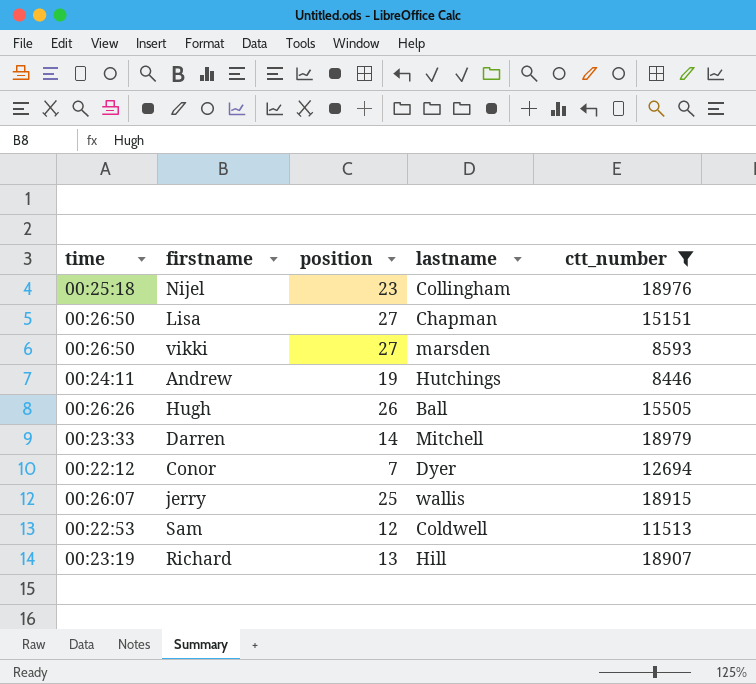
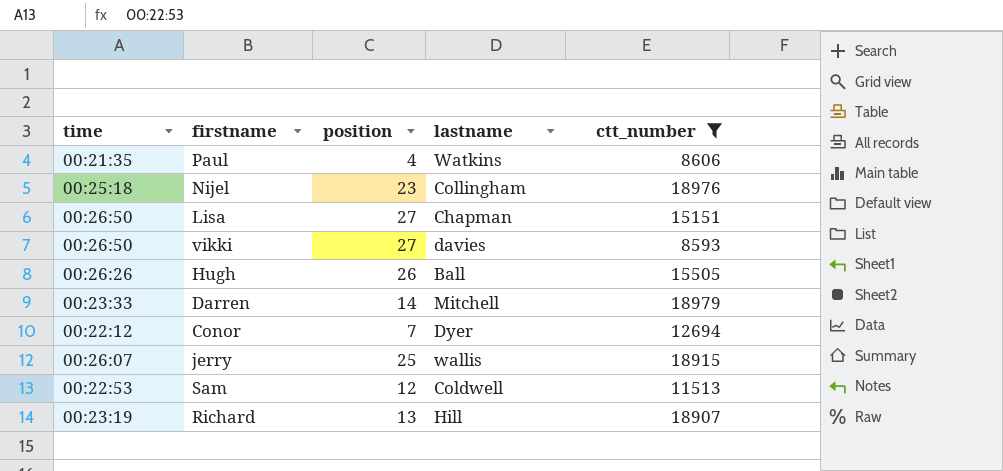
row Andrew: 00:24:11 | 19 | Hutchings | 8446 -> none
row Paul: none -> 00:21:35 | 4 | Watkins | 8606
vikki | lastname: marsden -> davies

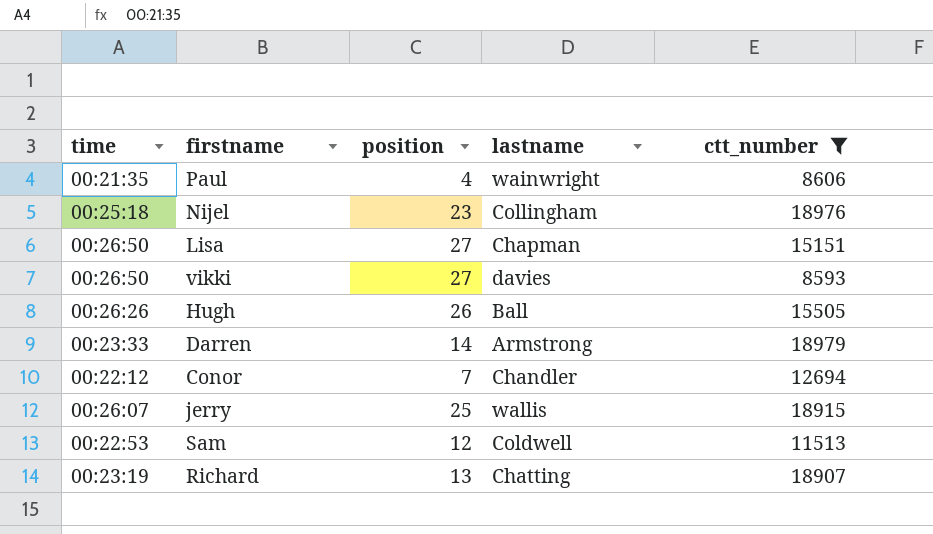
Paul | lastname: Watkins -> wainwright
Darren | lastname: Mitchell -> Armstrong
Conor | lastname: Dyer -> Chandler
Richard | lastname: Hill -> Chatting

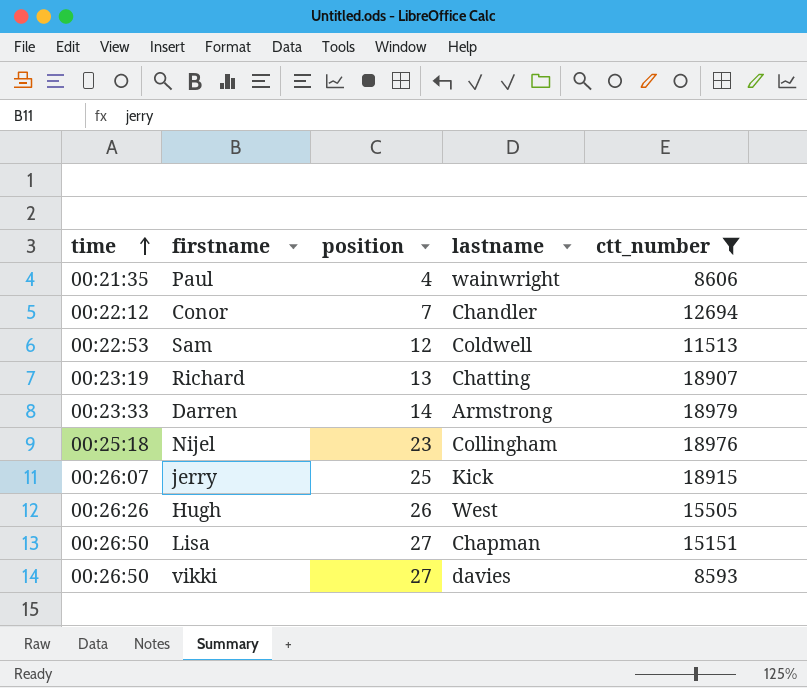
row order: none -> time ascending
jerry | lastname: wallis -> Kick
Hugh | lastname: Ball -> West

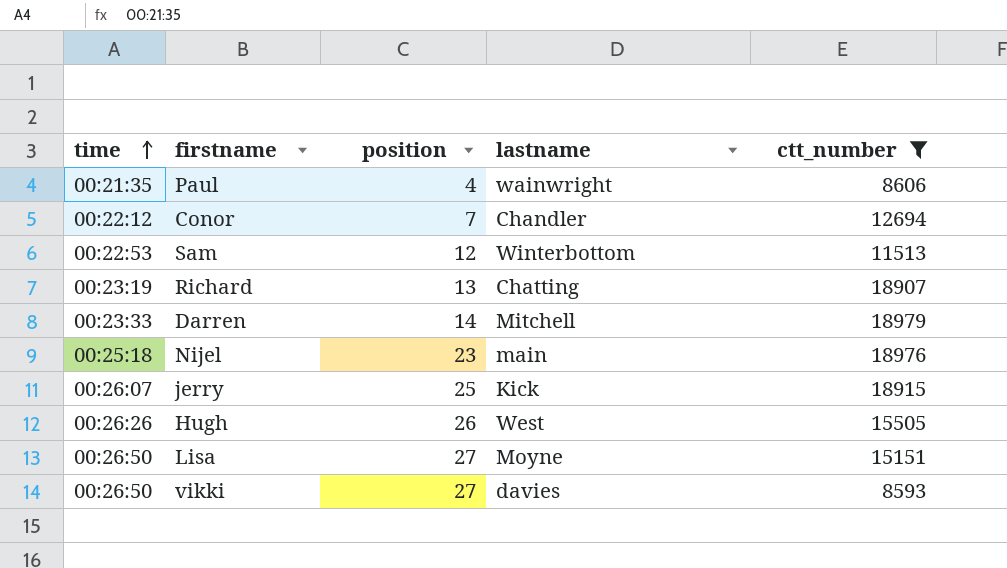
Sam | lastname: Coldwell -> Winterbottom
Darren | lastname: Armstrong -> Mitchell
Nijel | lastname: Collingham -> main
Lisa | lastname: Chapman -> Moyne

